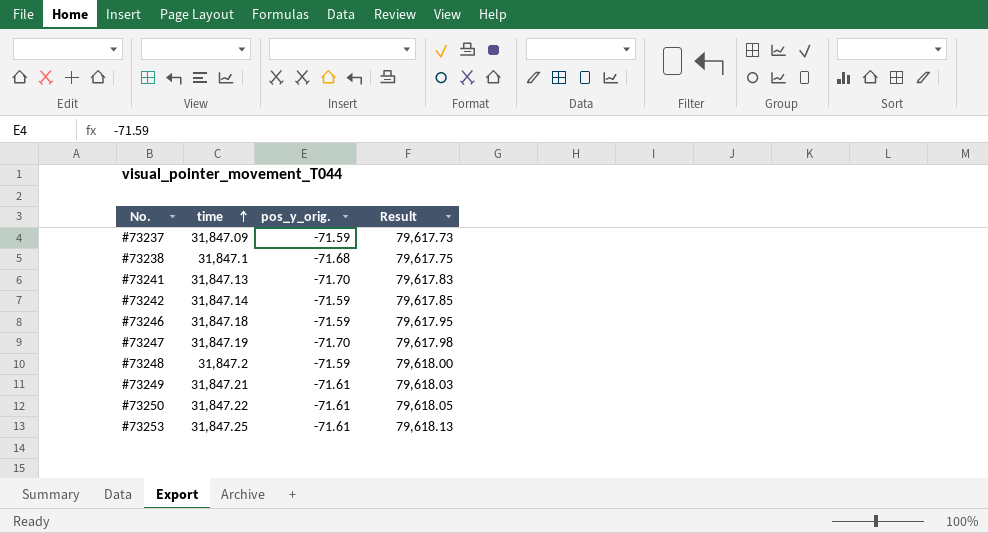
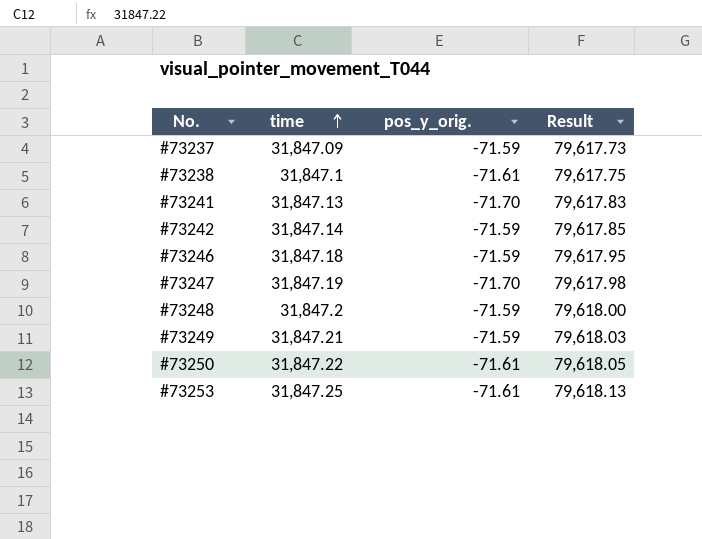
#73238 | pos_y_orig.: -71.68 -> -71.61
#73249 | pos_y_orig.: -71.61 -> -71.59

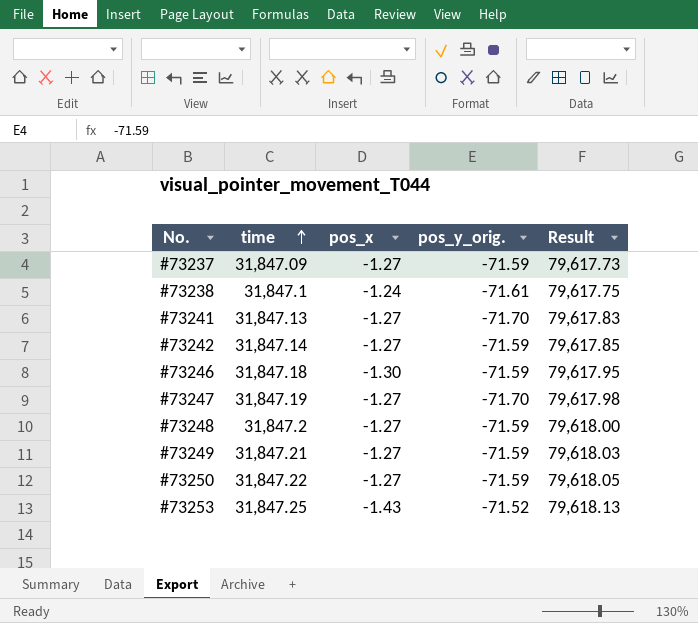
column pos_x | position: none -> 3
#73250 | pos_y_orig.: -71.61 -> -71.59
#73253 | pos_y_orig.: -71.61 -> -71.52

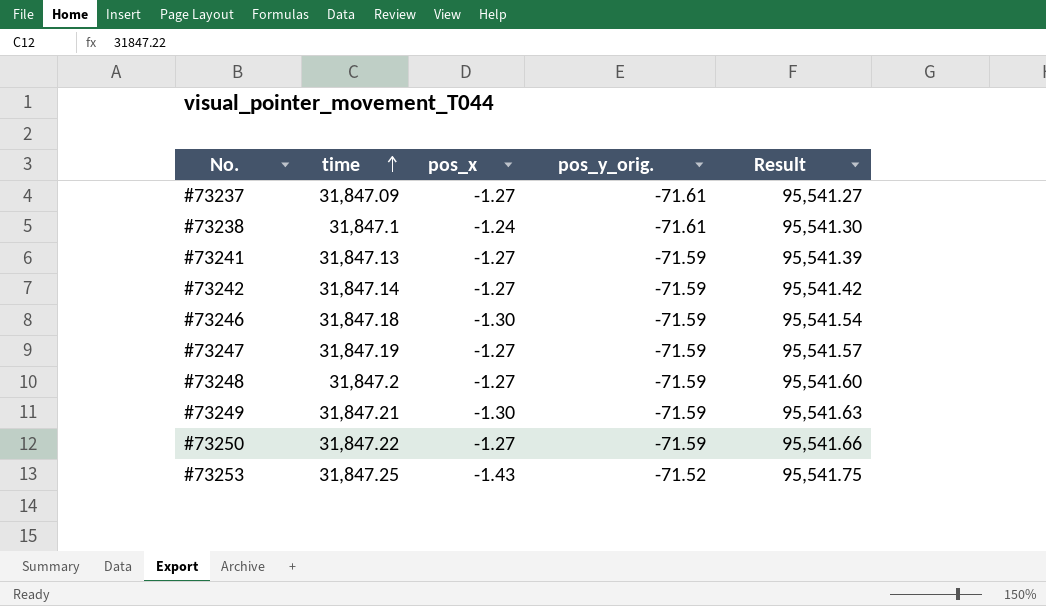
column Result | formula: [time] * 2.5 -> [time] * 3
#73237 | pos_y_orig.: -71.59 -> -71.61
#73241 | pos_y_orig.: -71.70 -> -71.59
#73247 | pos_y_orig.: -71.70 -> -71.59
#73249 | pos_x: -1.27 -> -1.30

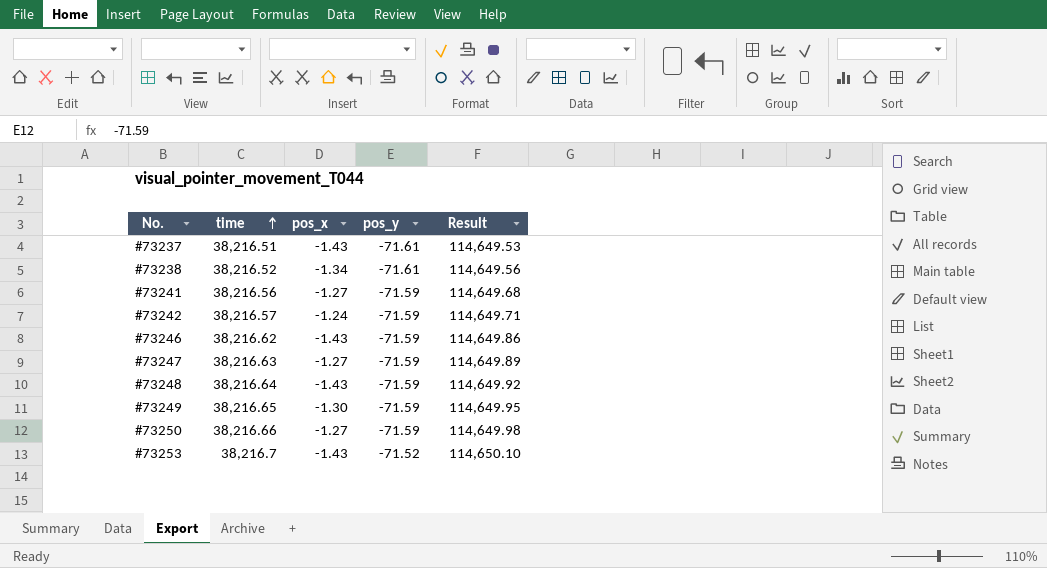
column name: pos_y_orig. -> pos_y
#73237 | time: 31,847.09 -> 38,216.51
#73237 | pos_x: -1.27 -> -1.43
#73237 | Result: 95,541.27 -> 114,649.53
#73238 | time: 31,847.1 -> 38,216.52
#73238 | pos_x: -1.24 -> -1.34
#73238 | Result: 95,541.30 -> 114,649.56
#73241 | time: 31,847.13 -> 38,216.56
#73241 | Result: 95,541.39 -> 114,649.68
#73242 | time: 31,847.14 -> 38,216.57
#73242 | pos_x: -1.27 -> -1.24
#73242 | Result: 95,541.42 -> 114,649.71
#73246 | time: 31,847.18 -> 38,216.62
#73246 | pos_x: -1.30 -> -1.43
#73246 | Result: 95,541.54 -> 114,649.86
#73247 | time: 31,847.19 -> 38,216.63
#73247 | Result: 95,541.57 -> 114,649.89
#73248 | time: 31,847.2 -> 38,216.64
#73248 | pos_x: -1.27 -> -1.43
#73248 | Result: 95,541.60 -> 114,649.92
#73249 | time: 31,847.21 -> 38,216.65
#73249 | Result: 95,541.63 -> 114,649.95
#73250 | time: 31,847.22 -> 38,216.66
#73250 | Result: 95,541.66 -> 114,649.98
#73253 | time: 31,847.25 -> 38,216.7
#73253 | Result: 95,541.75 -> 114,650.10

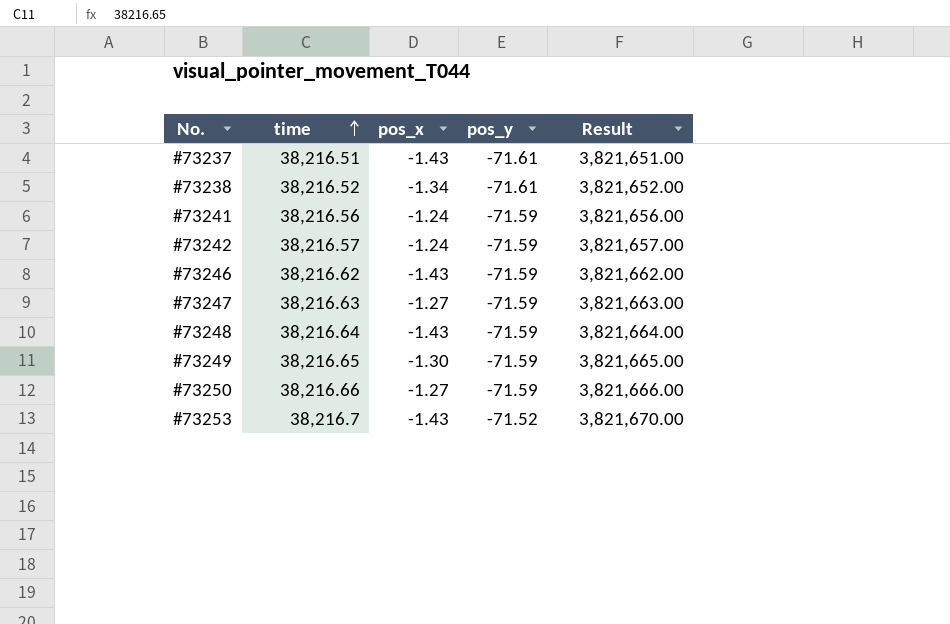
column Result | formula: [time] * 3 -> [time] * 100
#73241 | pos_x: -1.27 -> -1.24

